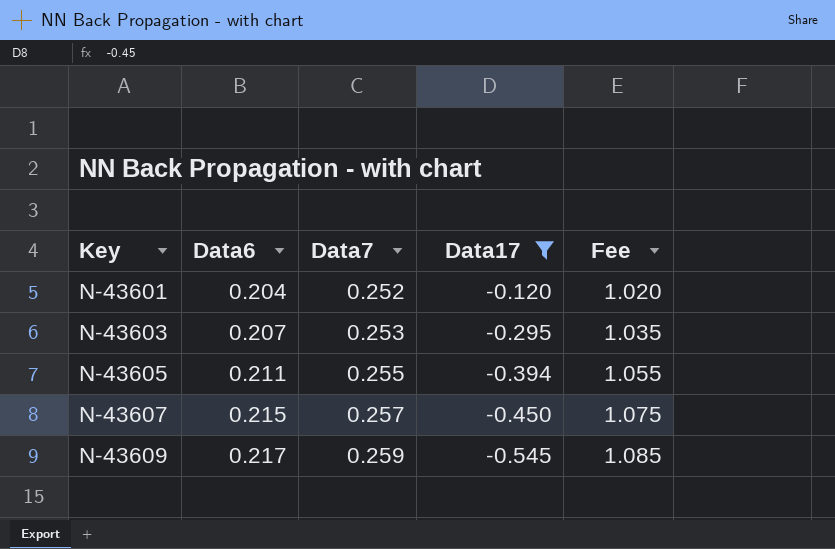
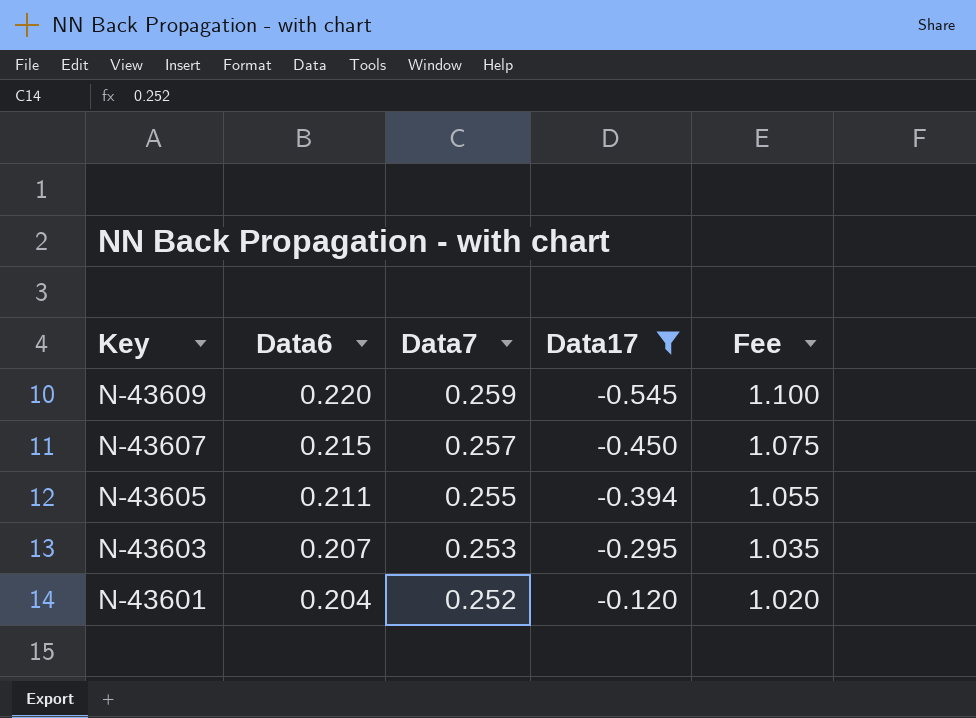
row order: Key ascending -> Key descending
N-43609 | Data6: 0.217 -> 0.220
N-43609 | Fee: 1.085 -> 1.100

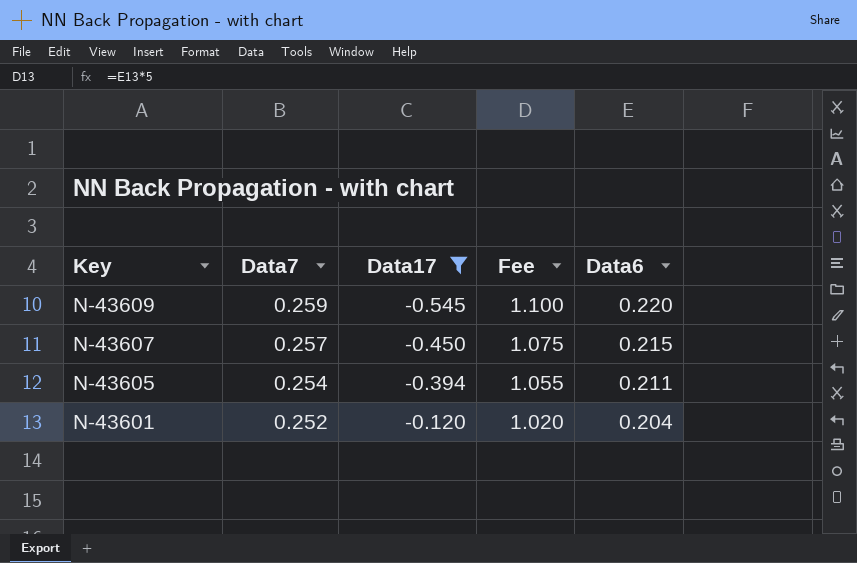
column Data6 | position: 2 -> 5
row N-43603: 0.207 | 0.253 | -0.295 | 1.035 -> none
N-43605 | Data7: 0.255 -> 0.254

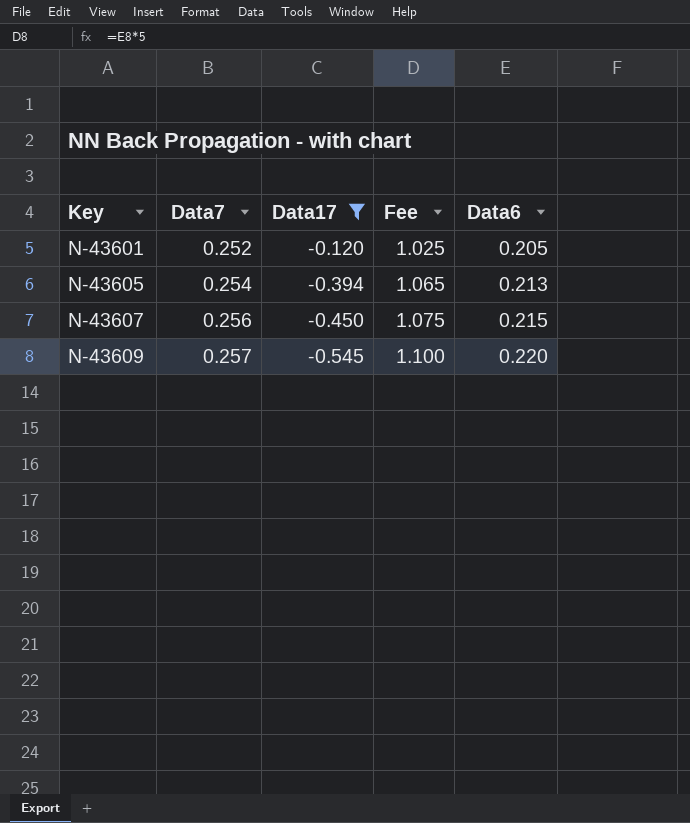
row order: Key descending -> Key ascending
N-43601 | Fee: 1.020 -> 1.025
N-43601 | Data6: 0.204 -> 0.205
N-43605 | Fee: 1.055 -> 1.065
N-43605 | Data6: 0.211 -> 0.213
N-43607 | Data7: 0.257 -> 0.256
N-43609 | Data7: 0.259 -> 0.257

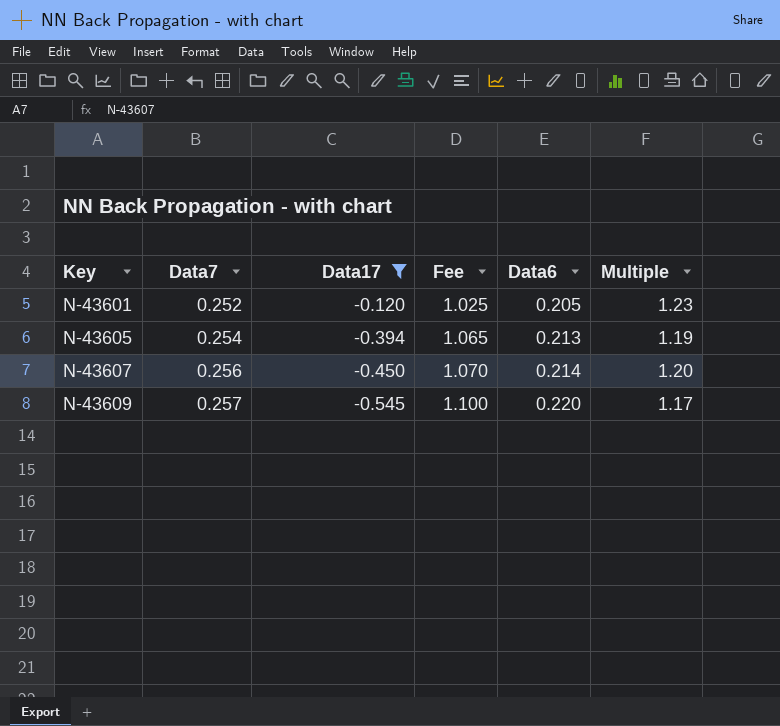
column Multiple | formula: none -> [Data7] / [Data6]
N-43607 | Fee: 1.075 -> 1.070
N-43607 | Data6: 0.215 -> 0.214

